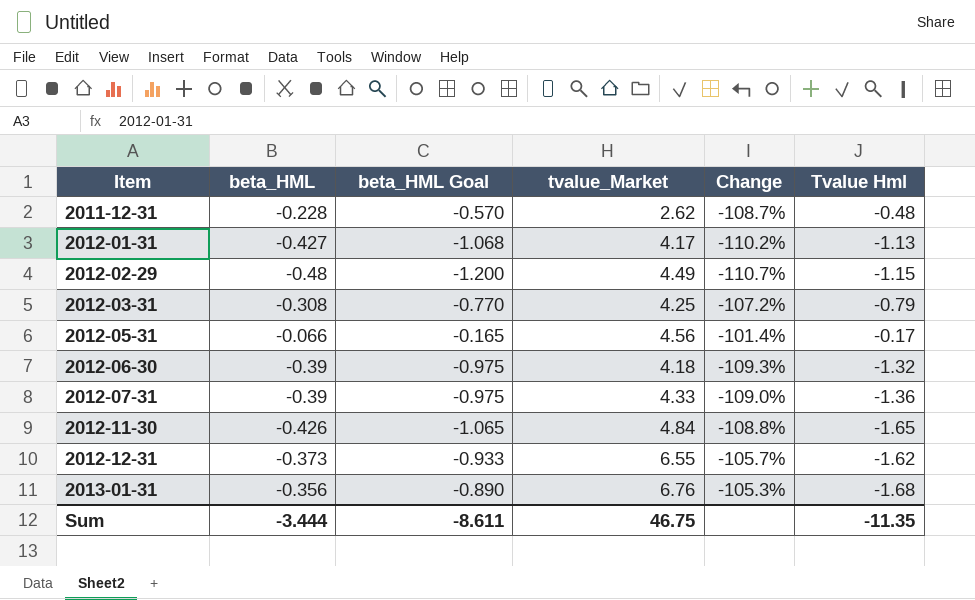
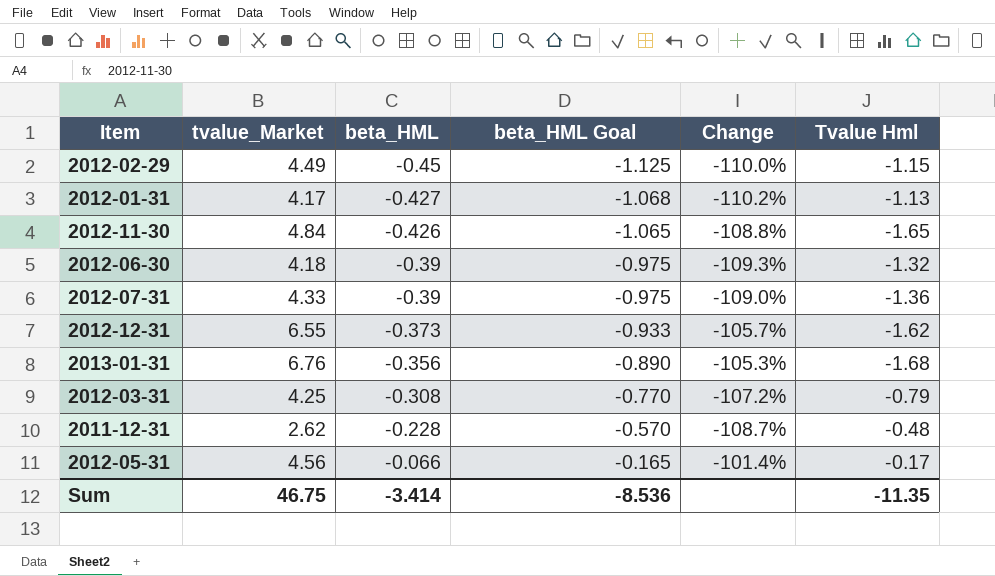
row order: Item ascending -> beta_HML ascending
column tvalue_Market | position: 4 -> 2
2012-02-29 | beta_HML: -0.48 -> -0.45
2012-02-29 | beta_HML Goal: -1.200 -> -1.125
2012-02-29 | Change: -110.7% -> -110.0%
Sum | beta_HML: -3.444 -> -3.414
Sum | beta_HML Goal: -8.611 -> -8.536

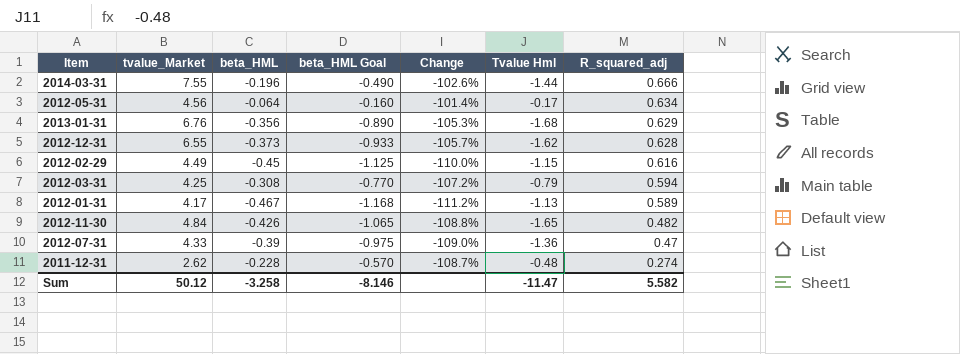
row order: beta_HML ascending -> R_squared_adj descending
column R_squared_adj | position: none -> 7
row 2012-06-30: 4.18 | -0.39 | -0.975 | -109.3% | -1.32 -> none
row 2014-03-31: none -> 7.55 | -0.196 | -0.490 | -102.6% | -1.44 | 0.666
2012-05-31 | beta_HML: -0.066 -> -0.064
2012-05-31 | beta_HML Goal: -0.165 -> -0.160
2012-01-31 | beta_HML: -0.427 -> -0.467
2012-01-31 | beta_HML Goal: -1.068 -> -1.168
2012-01-31 | Change: -110.2% -> -111.2%
Sum | tvalue_Market: 46.75 -> 50.12
Sum | beta_HML: -3.414 -> -3.258
Sum | beta_HML Goal: -8.536 -> -8.146
Sum | Tvalue Hml: -11.35 -> -11.47

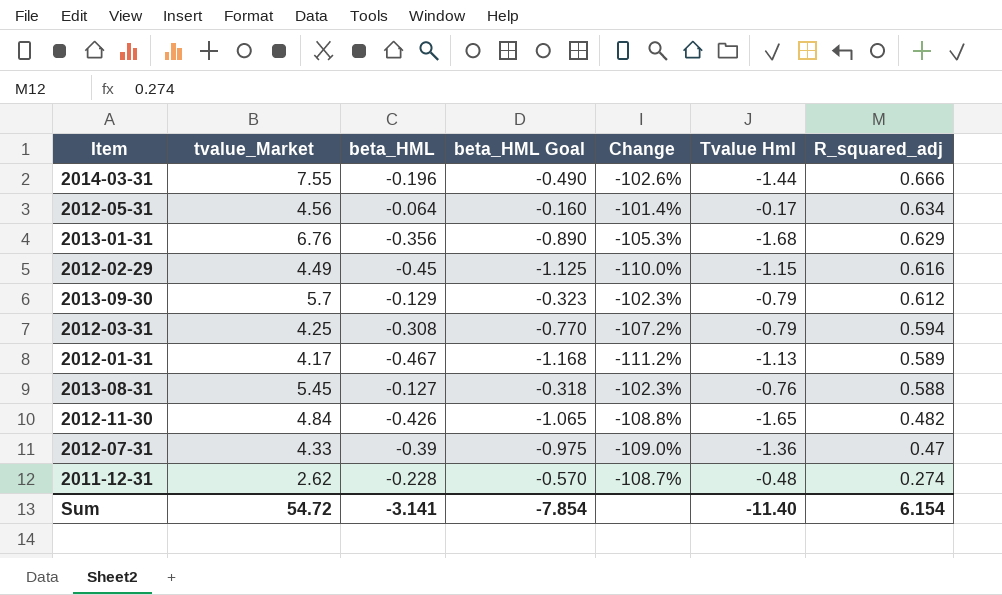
row 2012-12-31: 6.55 | -0.373 | -0.933 | -105.7% | -1.62 | 0.628 -> none
row 2013-09-30: none -> 5.7 | -0.129 | -0.323 | -102.3% | -0.79 | 0.612
row 2013-08-31: none -> 5.45 | -0.127 | -0.318 | -102.3% | -0.76 | 0.588
Sum | tvalue_Market: 50.12 -> 54.72
Sum | beta_HML: -3.258 -> -3.141
Sum | beta_HML Goal: -8.146 -> -7.854
Sum | Tvalue Hml: -11.47 -> -11.40
Sum | R_squared_adj: 5.582 -> 6.154

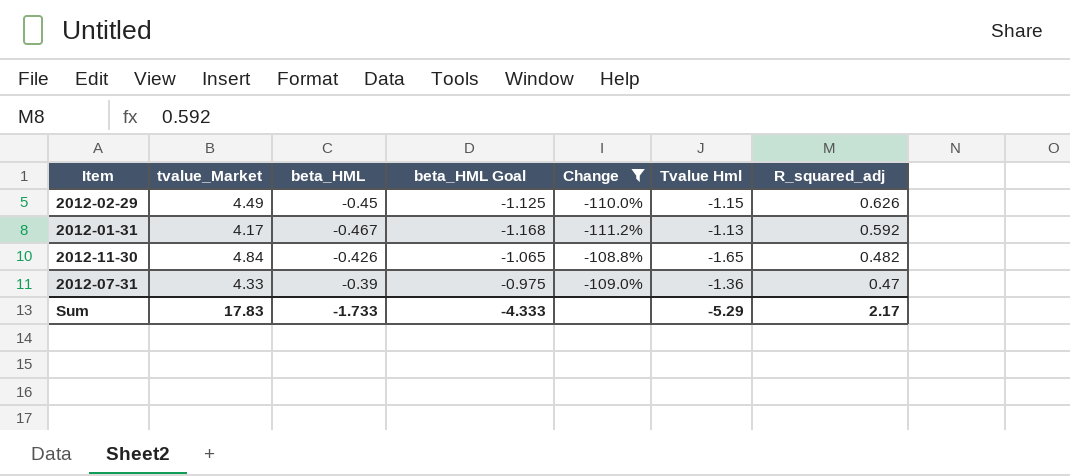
filter: none -> Change <= -108.8%
2012-02-29 | R_squared_adj: 0.616 -> 0.626
2012-01-31 | R_squared_adj: 0.589 -> 0.592
Sum | tvalue_Market: 54.72 -> 17.83
Sum | beta_HML: -3.141 -> -1.733
Sum | beta_HML Goal: -7.854 -> -4.333
Sum | Tvalue Hml: -11.40 -> -5.29
Sum | R_squared_adj: 6.154 -> 2.17

